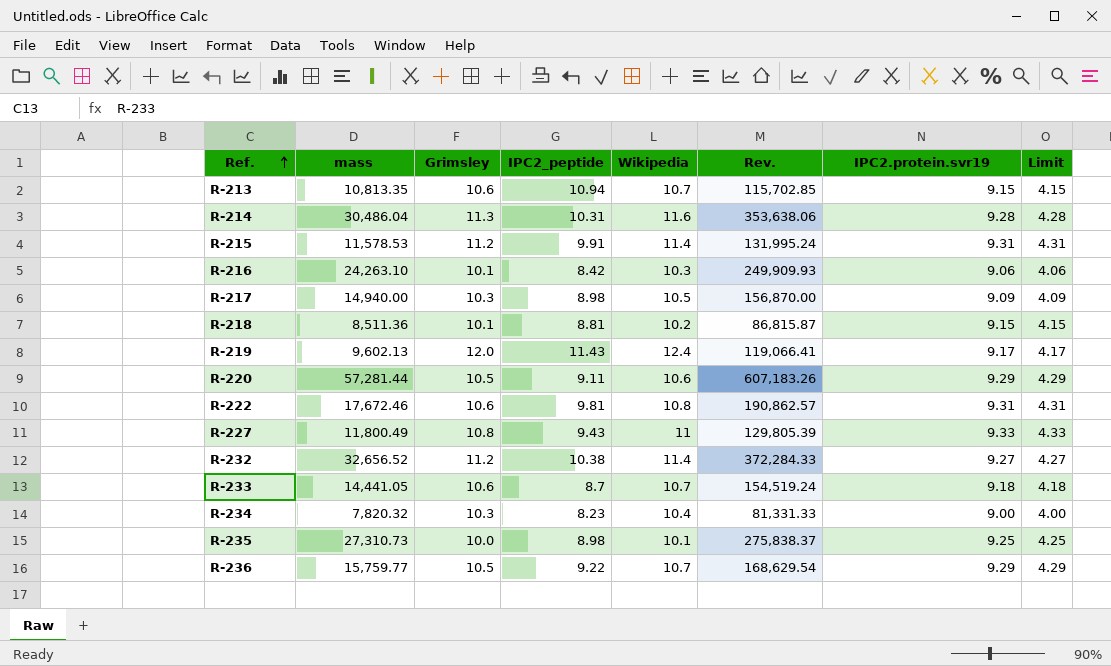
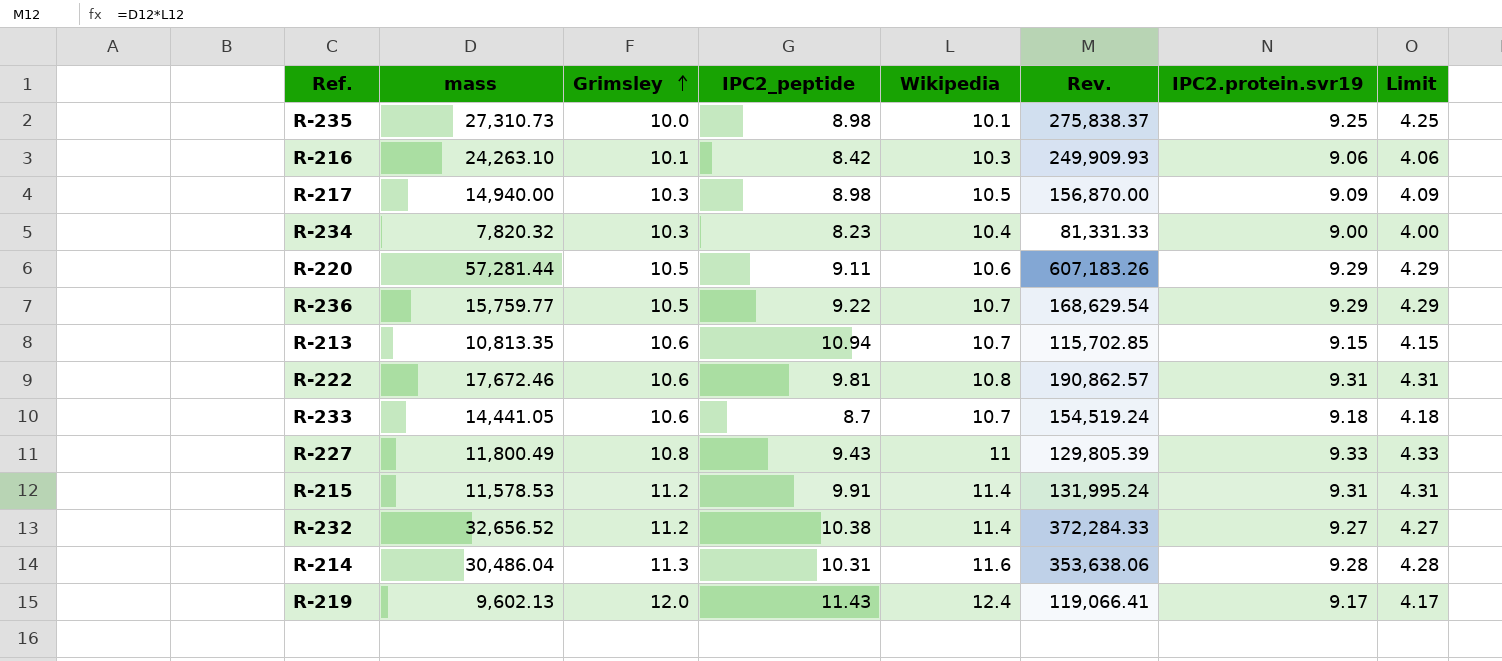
row order: Ref. ascending -> Grimsley ascending
row R-218: 8,511.36 | 10.1 | 8.81 | 10.2 | 86,815.87 | 9.15 | 4.15 -> none

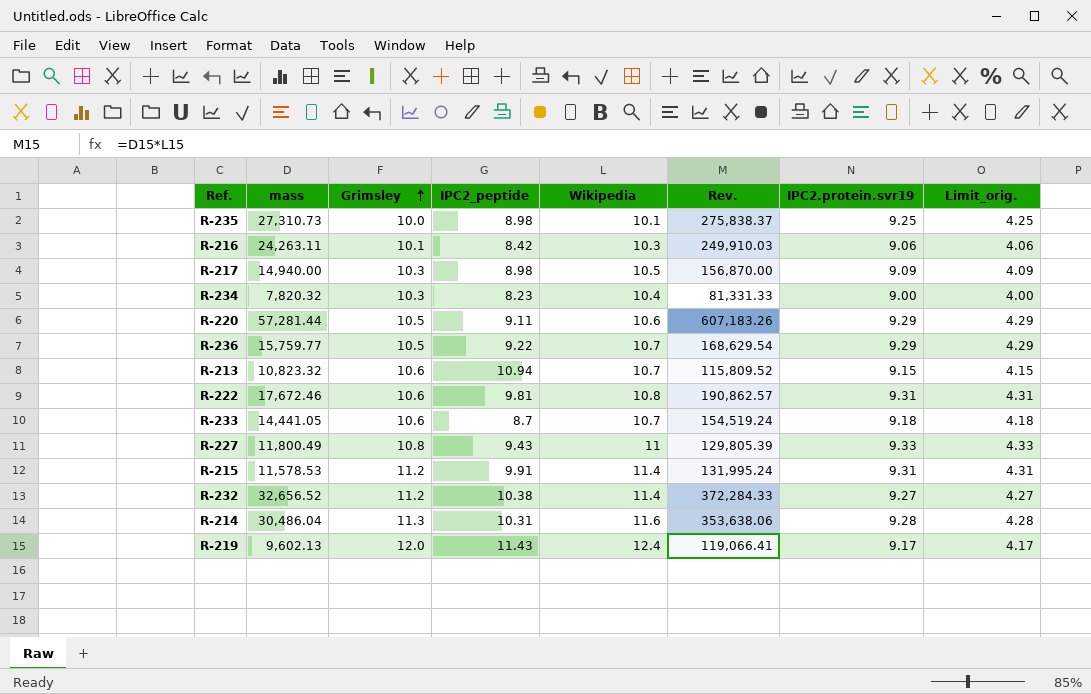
column name: Limit -> Limit_orig.
R-216 | mass: 24,263.10 -> 24,263.11
R-216 | Rev.: 249,909.93 -> 249,910.03
R-213 | mass: 10,813.35 -> 10,823.32
R-213 | Rev.: 115,702.85 -> 115,809.52

